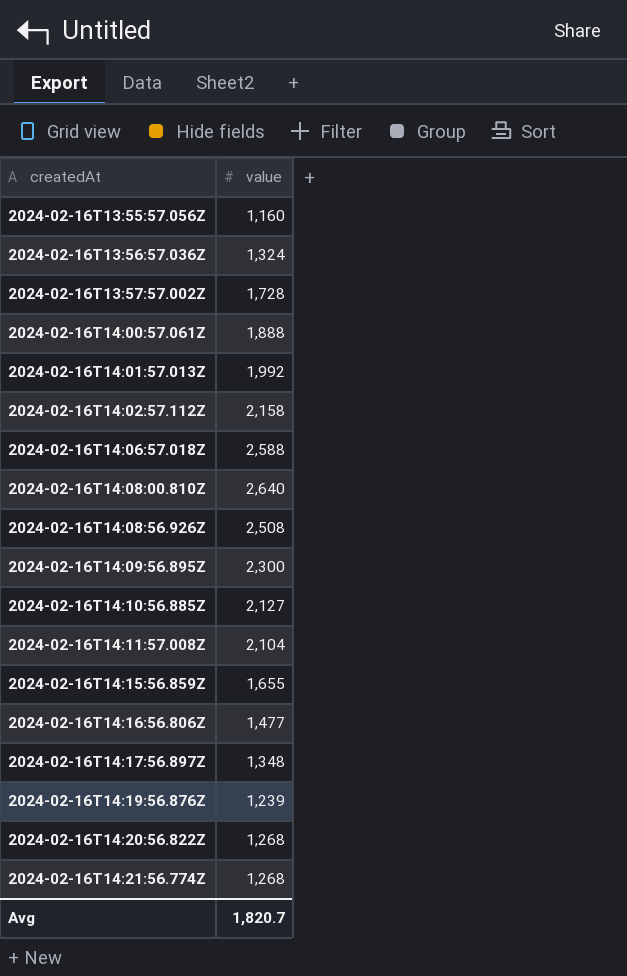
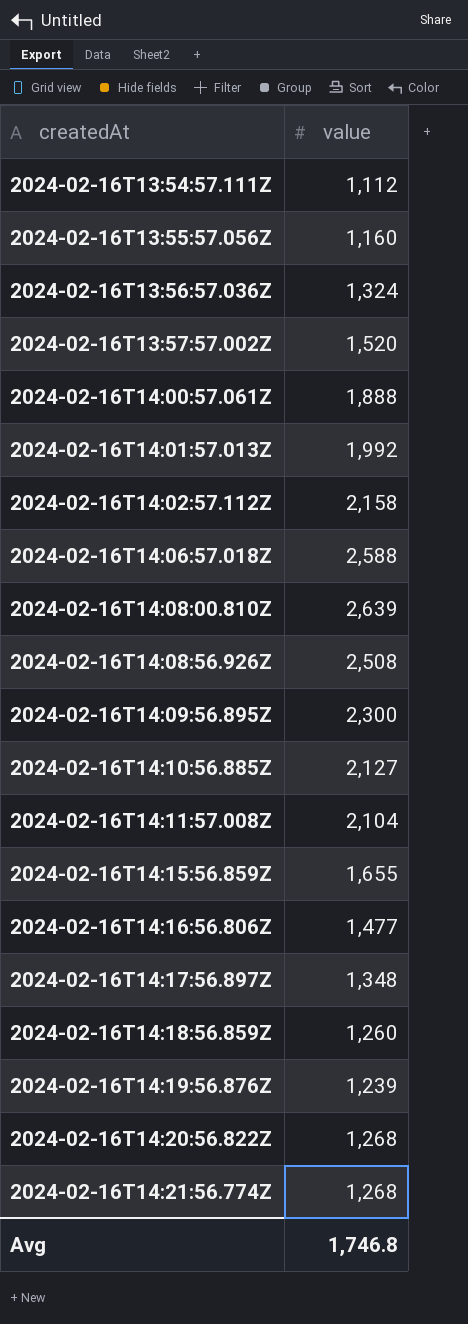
row 2024-02-16T13:54:57.111Z: none -> 1,112
2024-02-16T13:57:57.002Z | value: 1,728 -> 1,520
2024-02-16T14:08:00.810Z | value: 2,640 -> 2,639
row 2024-02-16T14:18:56.859Z: none -> 1,260
Avg | value: 1,820.7 -> 1,746.8

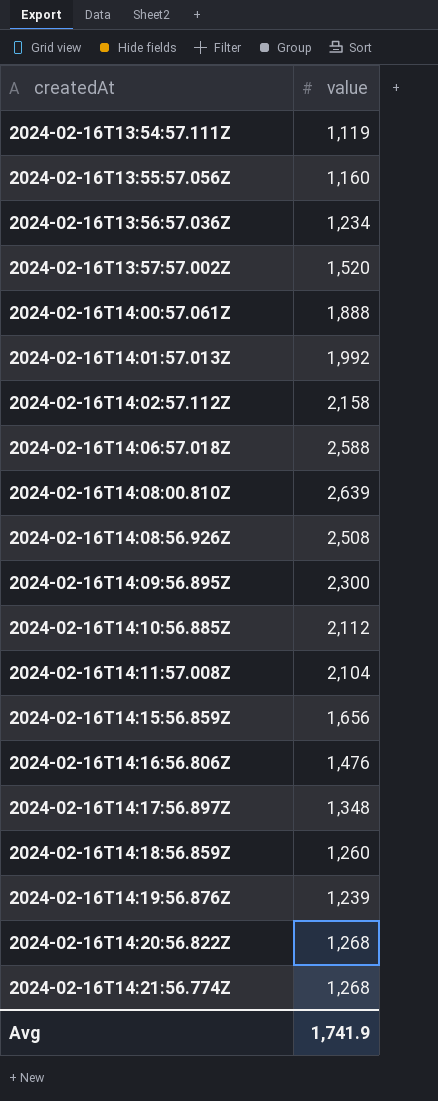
2024-02-16T13:54:57.111Z | value: 1,112 -> 1,119
2024-02-16T13:56:57.036Z | value: 1,324 -> 1,234
2024-02-16T14:10:56.885Z | value: 2,127 -> 2,112
2024-02-16T14:15:56.859Z | value: 1,655 -> 1,656
2024-02-16T14:16:56.806Z | value: 1,477 -> 1,476
Avg | value: 1,746.8 -> 1,741.9

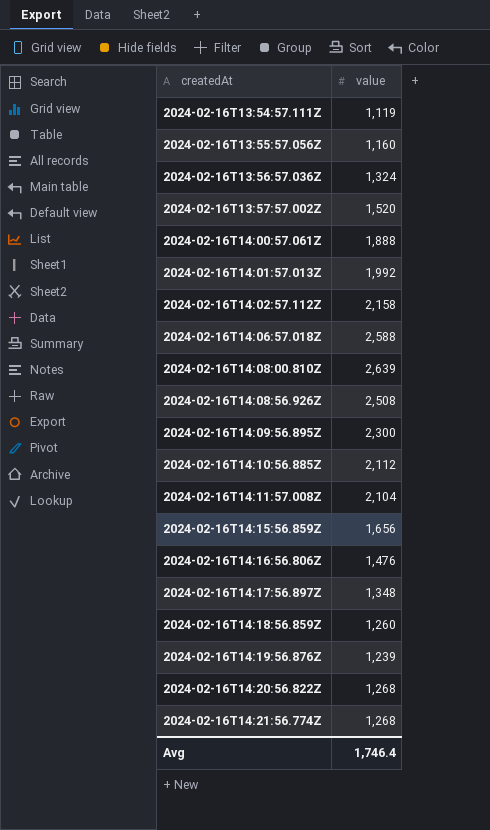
2024-02-16T13:56:57.036Z | value: 1,234 -> 1,324
Avg | value: 1,741.9 -> 1,746.4

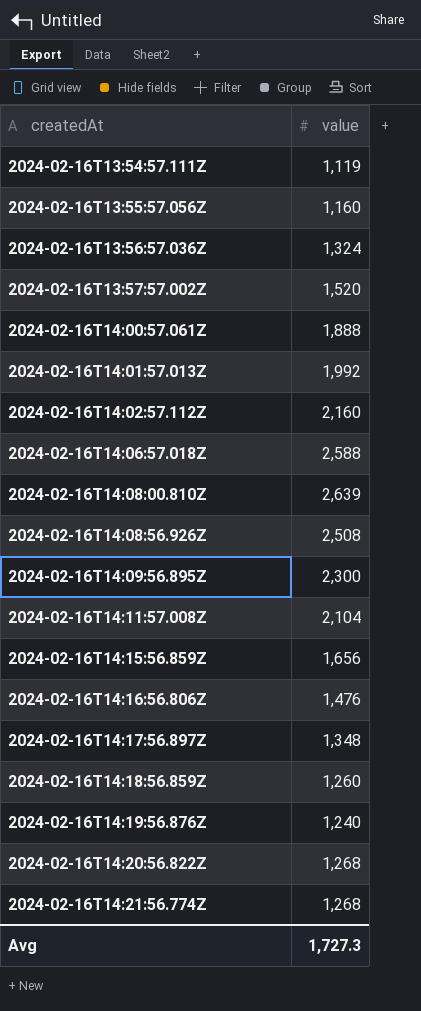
row 2024-02-16T14:10:56.885Z: 2,112 -> none
2024-02-16T14:02:57.112Z | value: 2,158 -> 2,160
2024-02-16T14:19:56.876Z | value: 1,239 -> 1,240
Avg | value: 1,746.4 -> 1,727.3

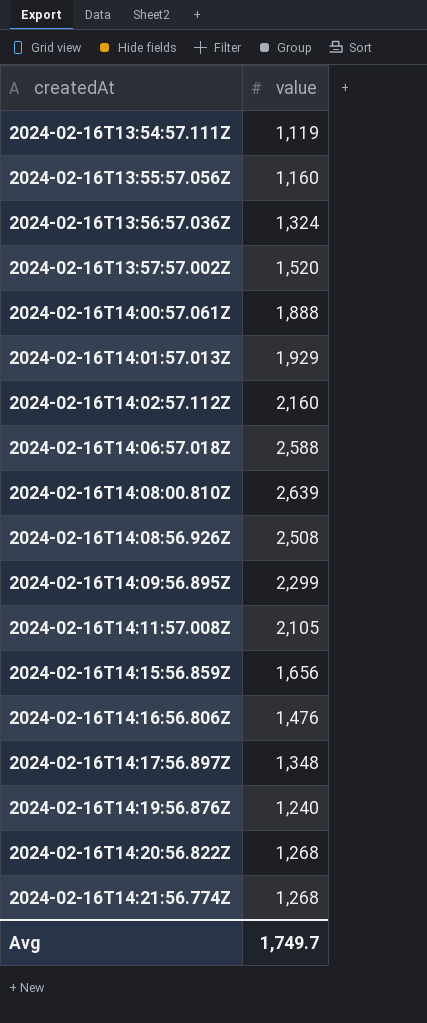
row 2024-02-16T14:18:56.859Z: 1,260 -> none
2024-02-16T14:01:57.013Z | value: 1,992 -> 1,929
2024-02-16T14:09:56.895Z | value: 2,300 -> 2,299
2024-02-16T14:11:57.008Z | value: 2,104 -> 2,105
Avg | value: 1,727.3 -> 1,749.7

